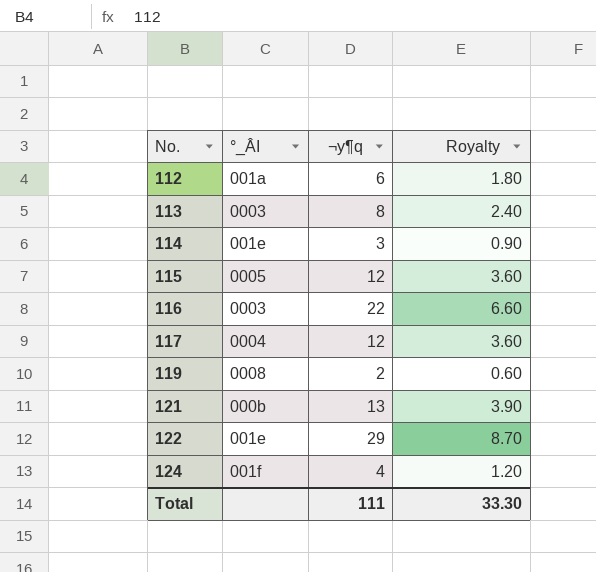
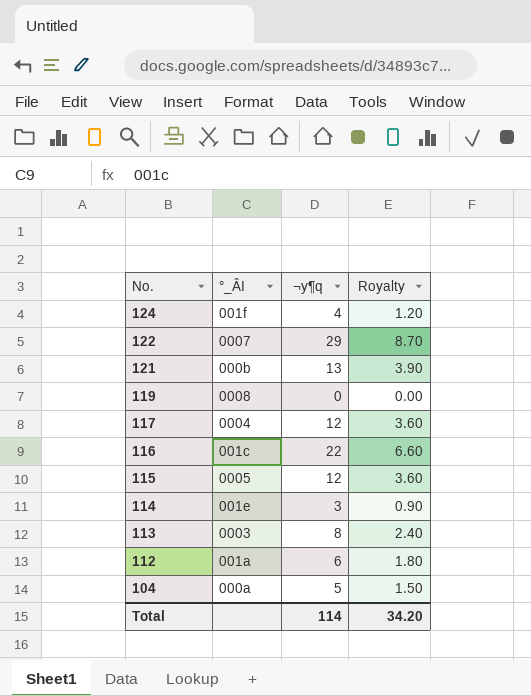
row order: No. ascending -> No. descending
122 | °_ÂI: 001e -> 0007
119 | ¬y¶q: 2 -> 0
119 | Royalty: 0.60 -> 0.00
116 | °_ÂI: 0003 -> 001c
row 104: none -> 000a | 5 | 1.50
Total | ¬y¶q: 111 -> 114
Total | Royalty: 33.30 -> 34.20

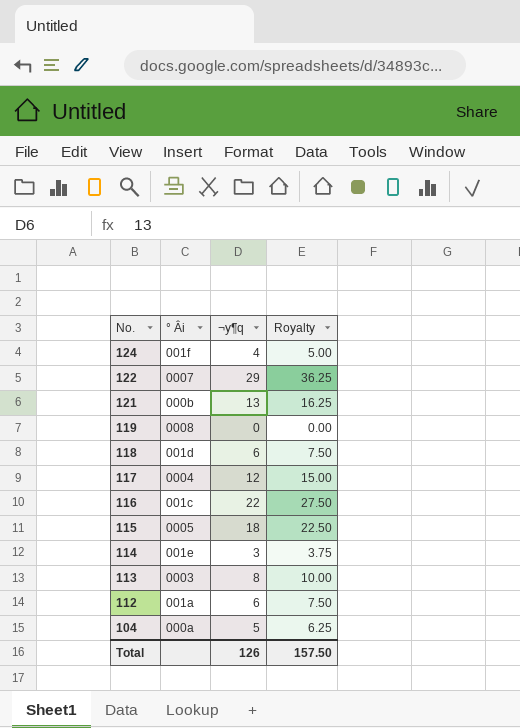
column name: °_ÂI -> ° Âi
column Royalty | formula: [¬y¶q] * 0.3 -> [¬y¶q] * 1.25
row 118: none -> 001d | 6 | 7.50
115 | ¬y¶q: 12 -> 18
Total | ¬y¶q: 114 -> 126
Total | Royalty: 34.20 -> 157.50

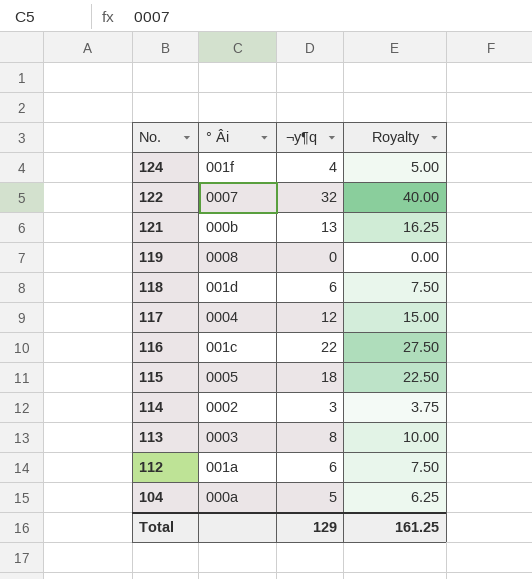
122 | ¬y¶q: 29 -> 32
122 | Royalty: 36.25 -> 40.00
114 | ° Âi: 001e -> 0002
Total | ¬y¶q: 126 -> 129
Total | Royalty: 157.50 -> 161.25

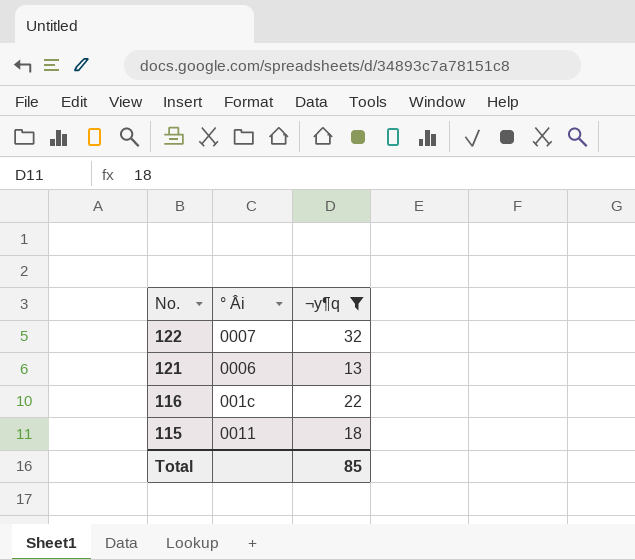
filter: none -> ¬y¶q >= 13
column Royalty | formula: [¬y¶q] * 1.25 -> none
121 | ° Âi: 000b -> 0006
115 | ° Âi: 0005 -> 0011
Total | ¬y¶q: 129 -> 85

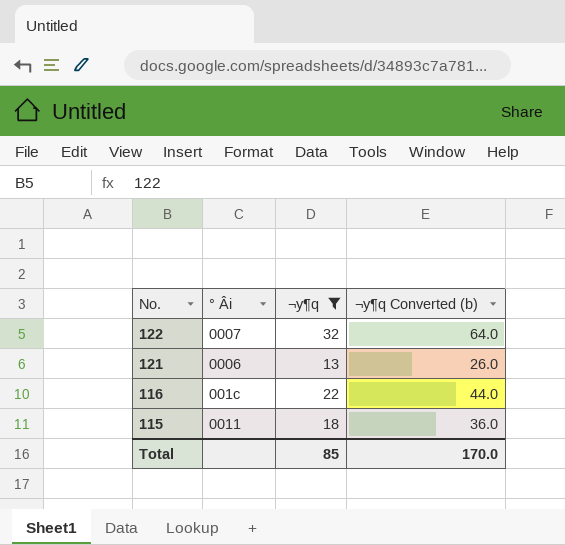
column ¬y¶q Converted (b) | formula: none -> [¬y¶q] * 2

